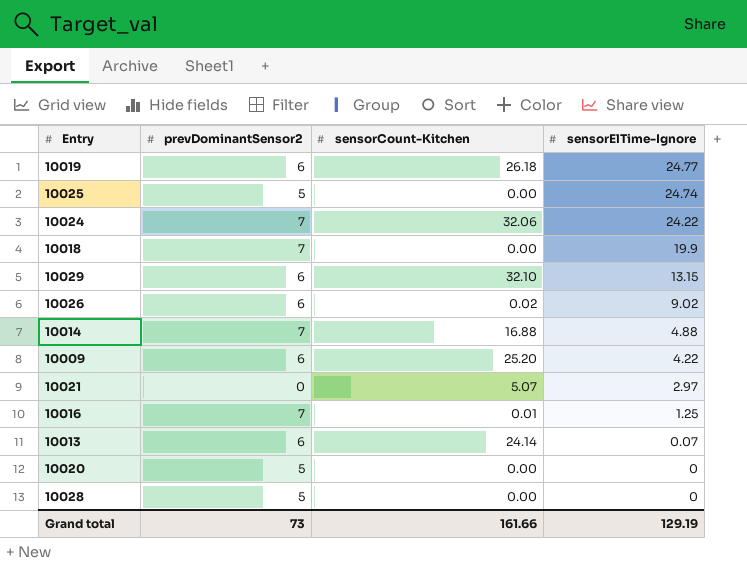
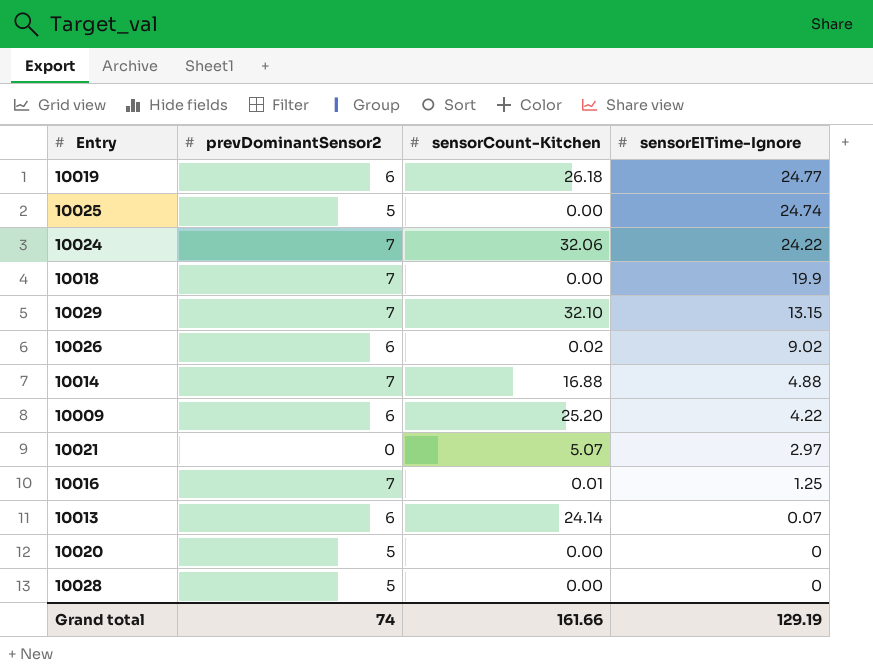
10029 | prevDominantSensor2: 6 -> 7
Grand total | prevDominantSensor2: 73 -> 74

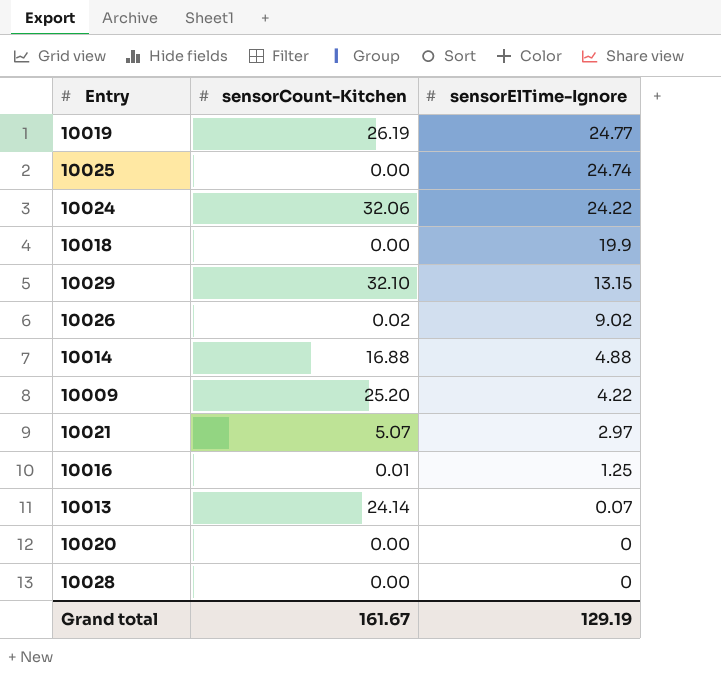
column prevDominantSensor2 | position: 2 -> none
10019 | sensorCount-Kitchen: 26.18 -> 26.19
Grand total | sensorCount-Kitchen: 161.66 -> 161.67

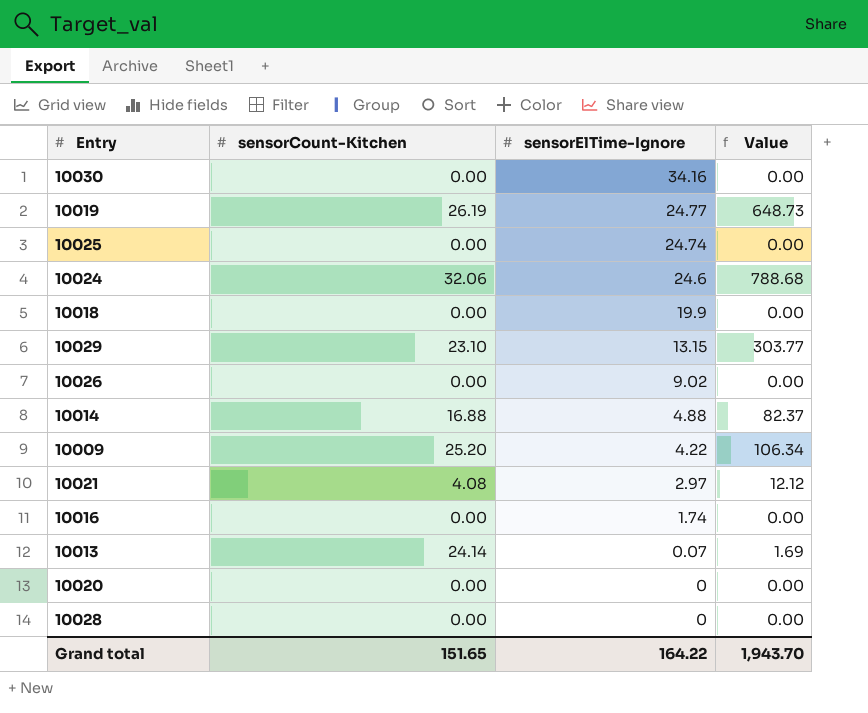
column Value | formula: none -> [sensorCount-Kitchen] * [sensorElTime-Ignore]
row 10030: none -> 0.00 | 34.16 | 0.00
10024 | sensorElTime-Ignore: 24.22 -> 24.6
10029 | sensorCount-Kitchen: 32.10 -> 23.10
10026 | sensorCount-Kitchen: 0.02 -> 0.00
10021 | sensorCount-Kitchen: 5.07 -> 4.08
10016 | sensorCount-Kitchen: 0.01 -> 0.00
10016 | sensorElTime-Ignore: 1.25 -> 1.74
Grand total | sensorCount-Kitchen: 161.67 -> 151.65
Grand total | sensorElTime-Ignore: 129.19 -> 164.22

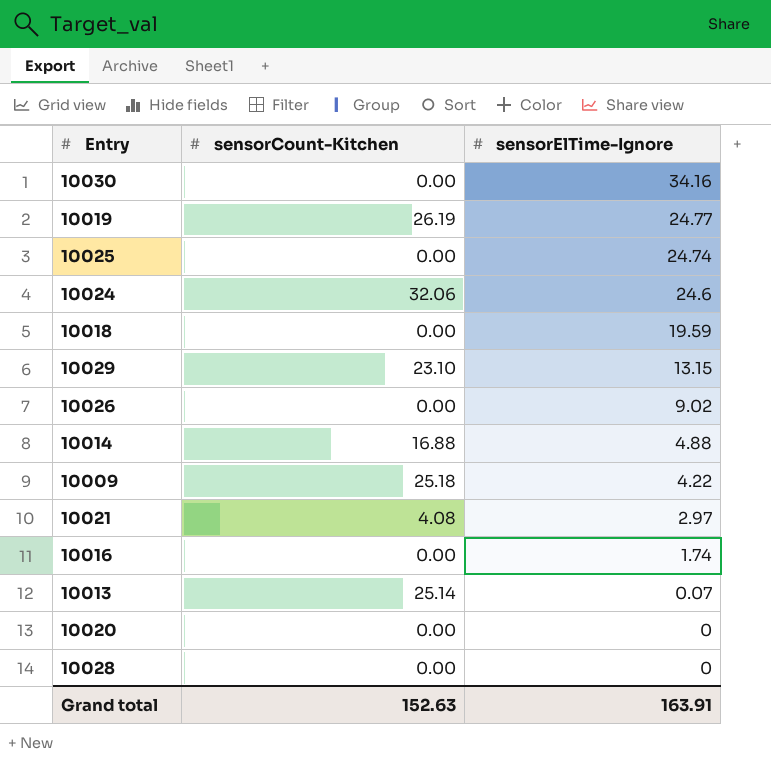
column Value | formula: [sensorCount-Kitchen] * [sensorElTime-Ignore] -> none
10018 | sensorElTime-Ignore: 19.9 -> 19.59
10009 | sensorCount-Kitchen: 25.20 -> 25.18
10013 | sensorCount-Kitchen: 24.14 -> 25.14
Grand total | sensorCount-Kitchen: 151.65 -> 152.63
Grand total | sensorElTime-Ignore: 164.22 -> 163.91

